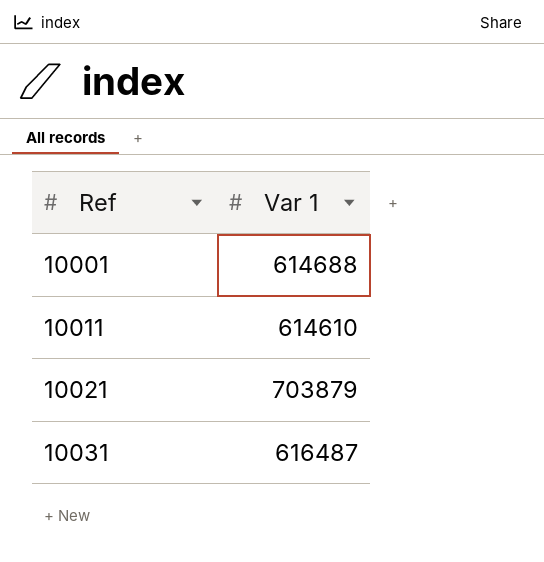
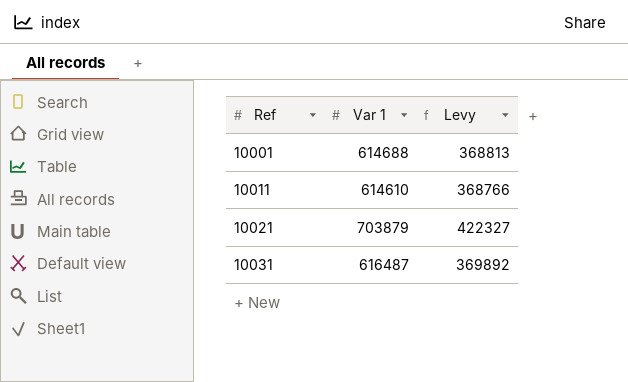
column Levy | formula: none -> [Var 1] * 0.6

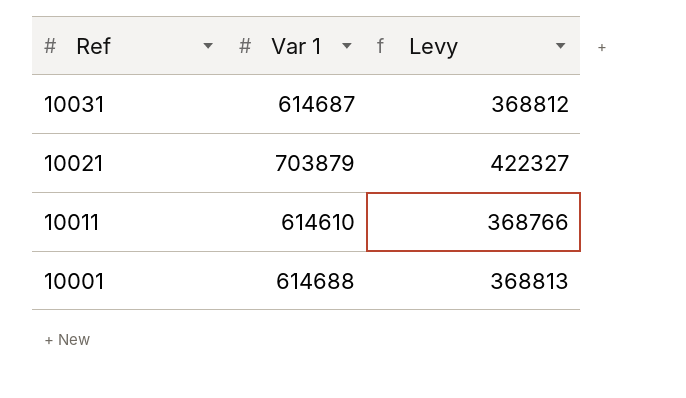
row order: Ref ascending -> Ref descending
10031 | Var 1: 616487 -> 614687
10031 | Levy: 369892 -> 368812

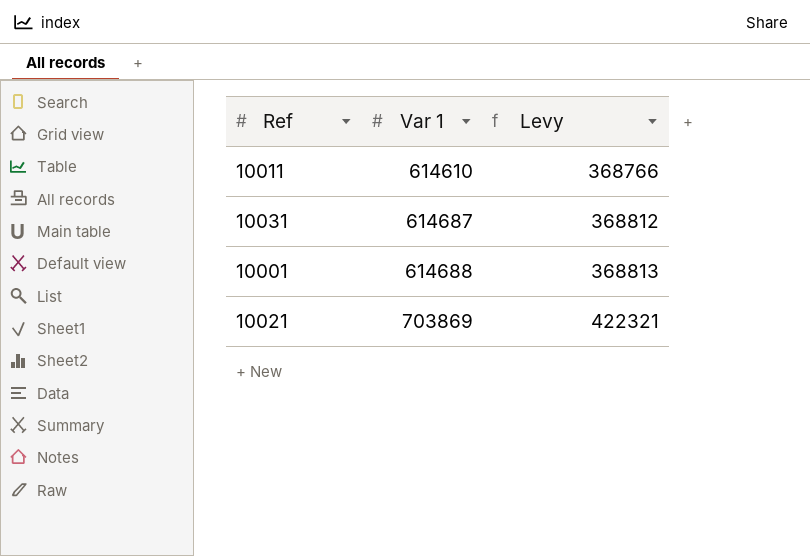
row order: Ref descending -> Var 1 ascending
10021 | Var 1: 703879 -> 703869
10021 | Levy: 422327 -> 422321

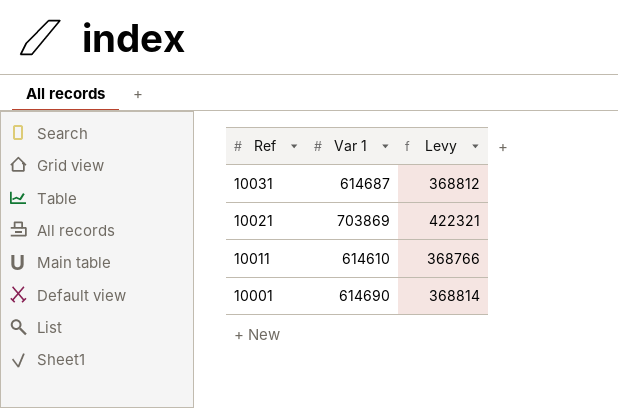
row order: Var 1 ascending -> Ref descending
10001 | Var 1: 614688 -> 614690
10001 | Levy: 368813 -> 368814

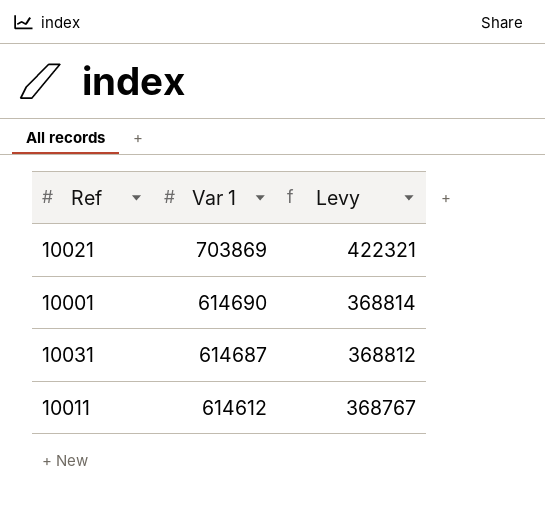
row order: Ref descending -> Var 1 descending
10011 | Var 1: 614610 -> 614612
10011 | Levy: 368766 -> 368767

